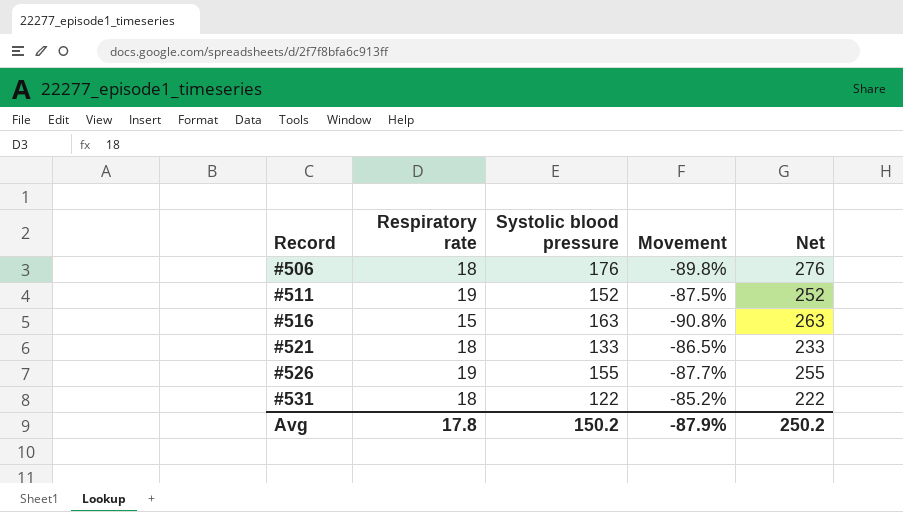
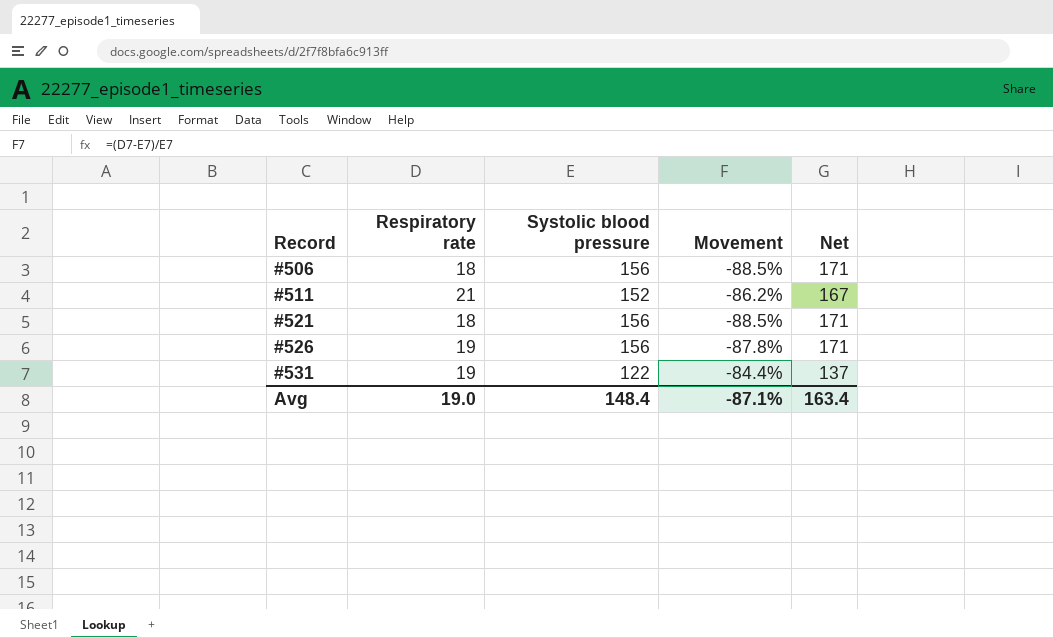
column Net | formula: [Systolic blood pressure] + 100 -> [Systolic blood pressure] + 15
row #516: 15 | 163 | -90.8% | 263 -> none
#506 | Systolic blood pressure: 176 -> 156
#506 | Movement: -89.8% -> -88.5%
#511 | Respiratory rate: 19 -> 21
#511 | Movement: -87.5% -> -86.2%
#521 | Systolic blood pressure: 133 -> 156
#521 | Movement: -86.5% -> -88.5%
#526 | Systolic blood pressure: 155 -> 156
#526 | Movement: -87.7% -> -87.8%
#531 | Respiratory rate: 18 -> 19
#531 | Movement: -85.2% -> -84.4%
Avg | Respiratory rate: 17.8 -> 19.0
Avg | Systolic blood pressure: 150.2 -> 148.4
Avg | Movement: -87.9% -> -87.1%
Avg | Net: 250.2 -> 163.4

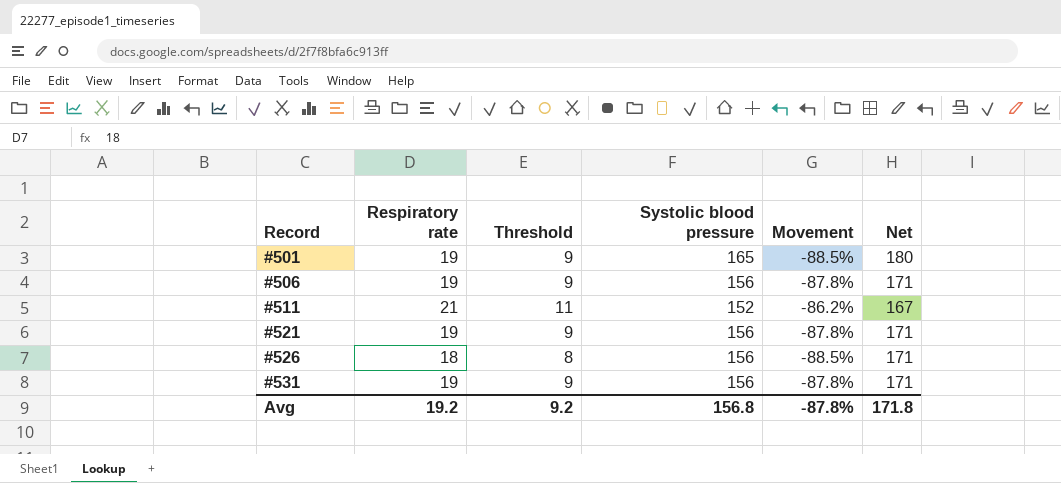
column Threshold | formula: none -> [Respiratory rate] - 10
row #501: none -> 19 | 9 | 165 | -88.5% | 180
#506 | Respiratory rate: 18 -> 19
#506 | Movement: -88.5% -> -87.8%
#521 | Respiratory rate: 18 -> 19
#521 | Movement: -88.5% -> -87.8%
#526 | Respiratory rate: 19 -> 18
#526 | Movement: -87.8% -> -88.5%
#531 | Systolic blood pressure: 122 -> 156
#531 | Movement: -84.4% -> -87.8%
#531 | Net: 137 -> 171
Avg | Respiratory rate: 19.0 -> 19.2
Avg | Systolic blood pressure: 148.4 -> 156.8
Avg | Movement: -87.1% -> -87.8%
Avg | Net: 163.4 -> 171.8

